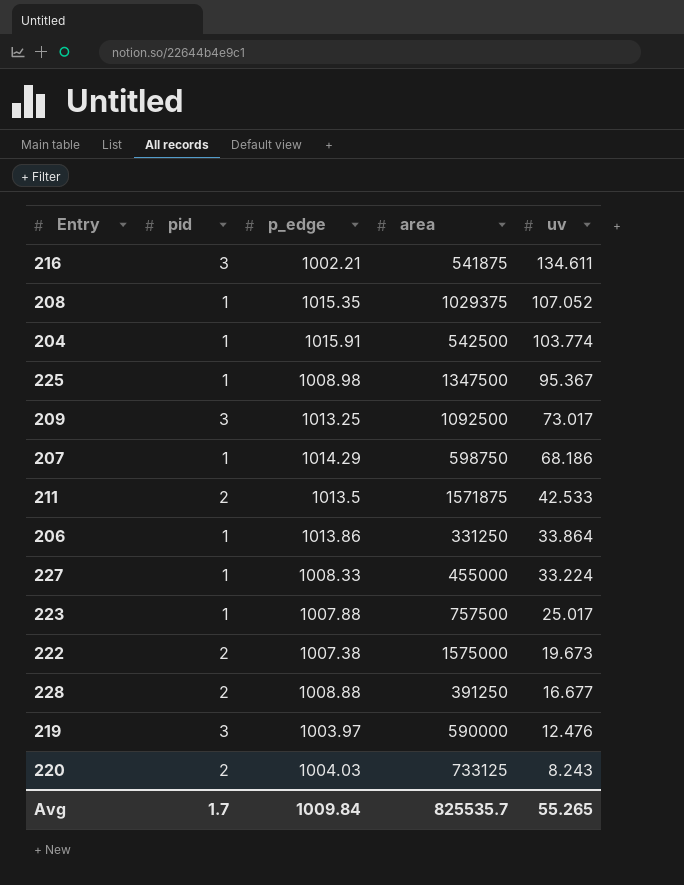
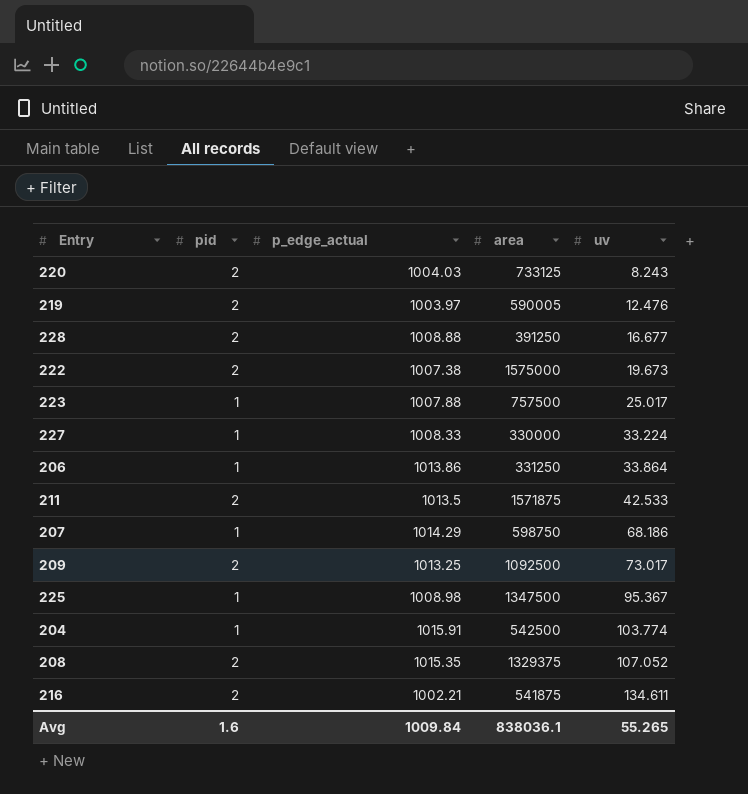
row order: uv descending -> uv ascending
column name: p_edge -> p_edge_actual
219 | pid: 3 -> 2
219 | area: 590000 -> 590005
227 | area: 455000 -> 330000
209 | pid: 3 -> 2
208 | pid: 1 -> 2
208 | area: 1029375 -> 1329375
216 | pid: 3 -> 2
Avg | pid: 1.7 -> 1.6
Avg | area: 825535.7 -> 838036.1

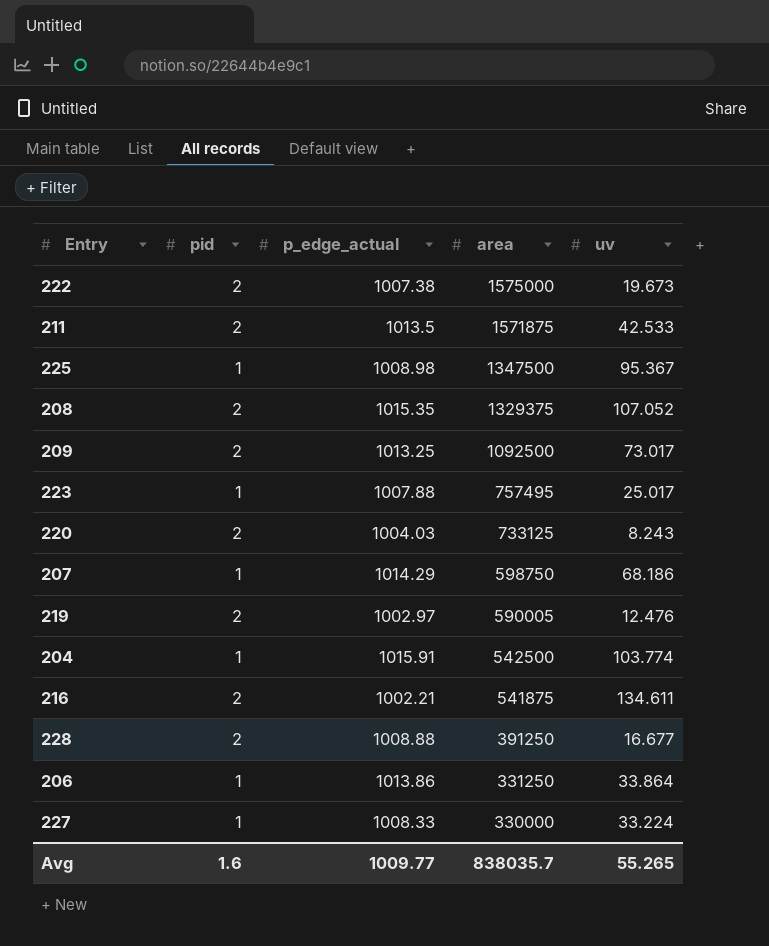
row order: uv ascending -> area descending
223 | area: 757500 -> 757495
219 | p_edge_actual: 1003.97 -> 1002.97
Avg | p_edge_actual: 1009.84 -> 1009.77
Avg | area: 838036.1 -> 838035.7

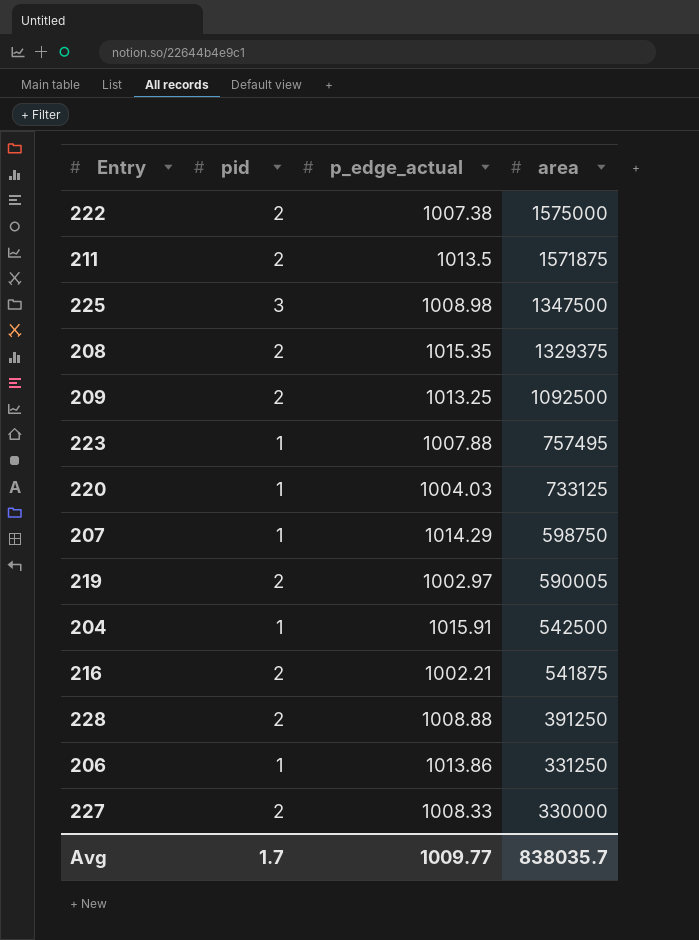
column uv | position: 5 -> none
225 | pid: 1 -> 3
220 | pid: 2 -> 1
227 | pid: 1 -> 2
Avg | pid: 1.6 -> 1.7

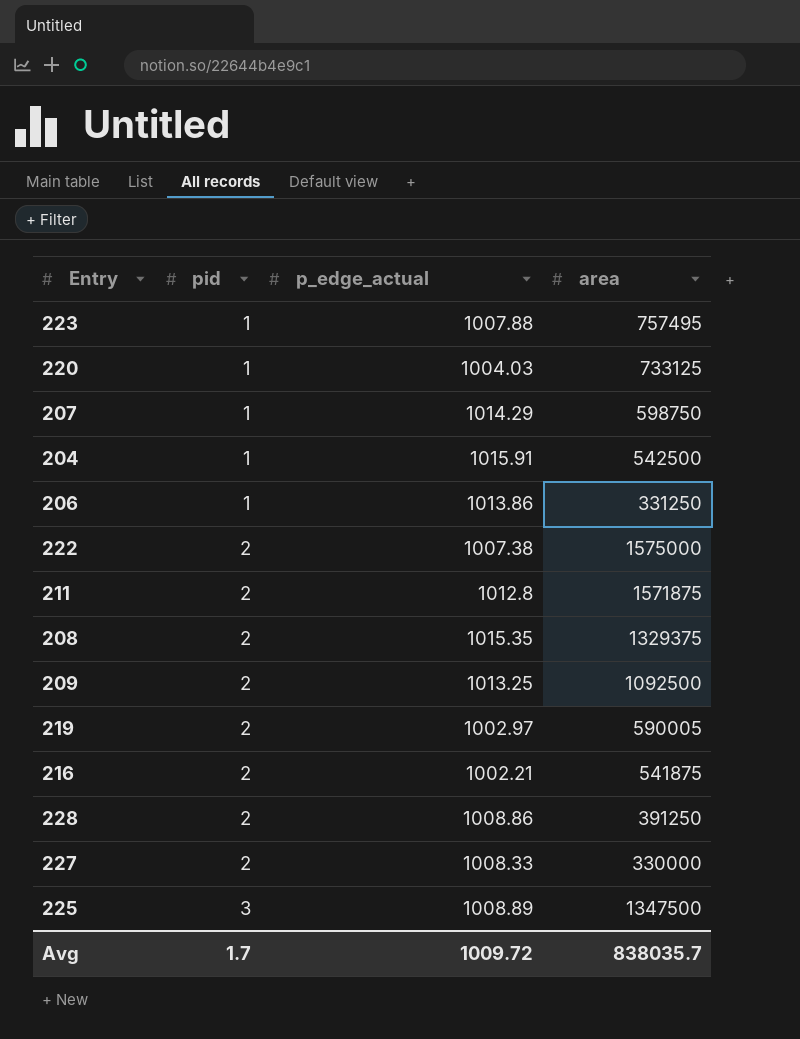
row order: area descending -> pid ascending
211 | p_edge_actual: 1013.5 -> 1012.8
228 | p_edge_actual: 1008.88 -> 1008.86
225 | p_edge_actual: 1008.98 -> 1008.89
Avg | p_edge_actual: 1009.77 -> 1009.72

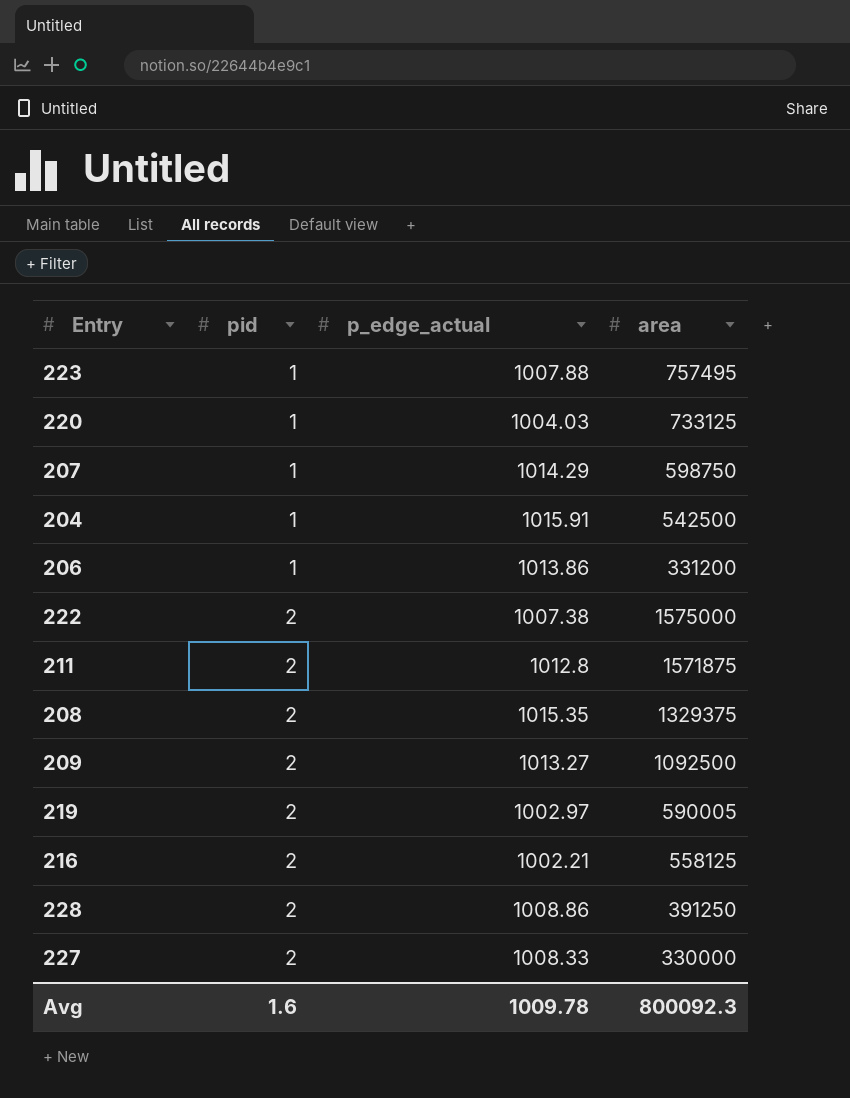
row 225: 3 | 1008.89 | 1347500 -> none
206 | area: 331250 -> 331200
209 | p_edge_actual: 1013.25 -> 1013.27
216 | area: 541875 -> 558125
Avg | pid: 1.7 -> 1.6
Avg | p_edge_actual: 1009.72 -> 1009.78
Avg | area: 838035.7 -> 800092.3

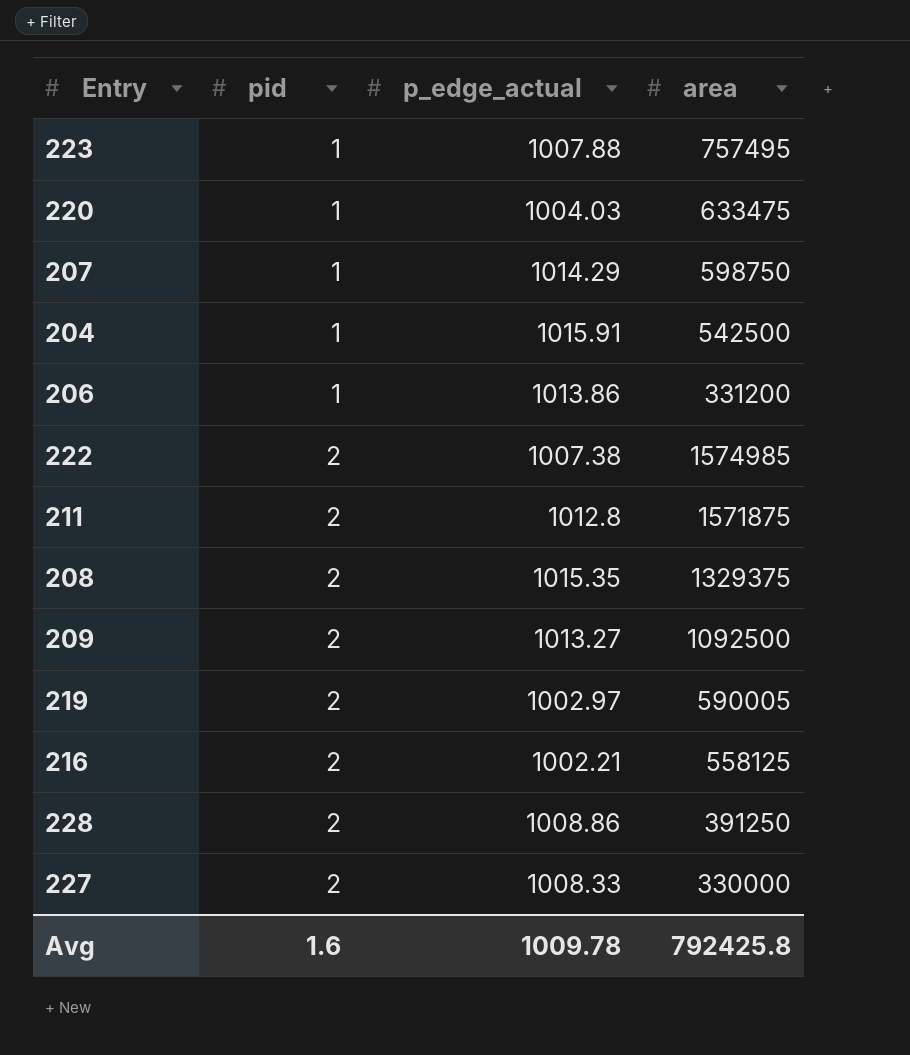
220 | area: 733125 -> 633475
222 | area: 1575000 -> 1574985
Avg | area: 800092.3 -> 792425.8

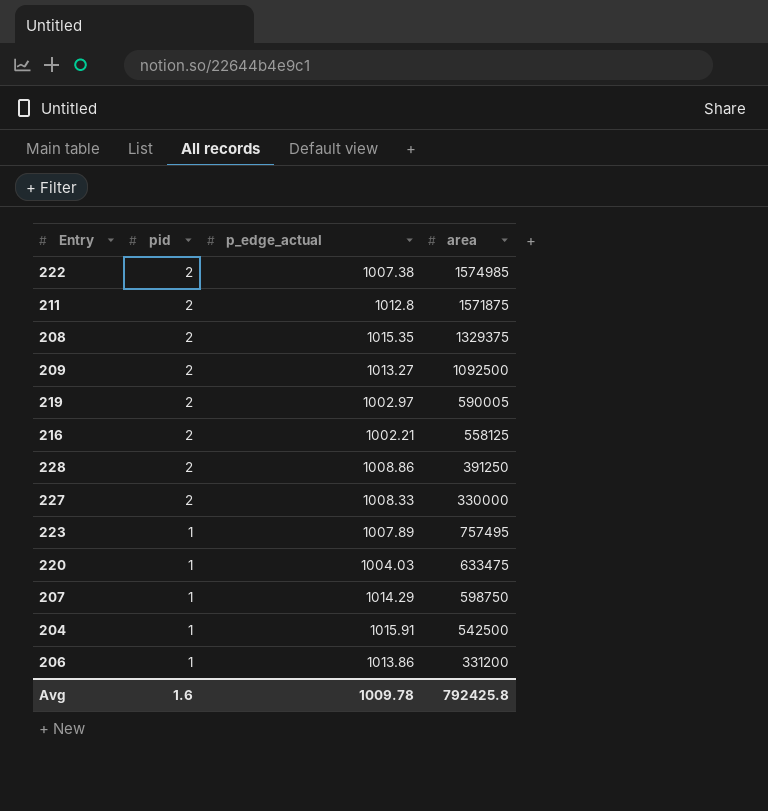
row order: pid ascending -> pid descending
223 | p_edge_actual: 1007.88 -> 1007.89

